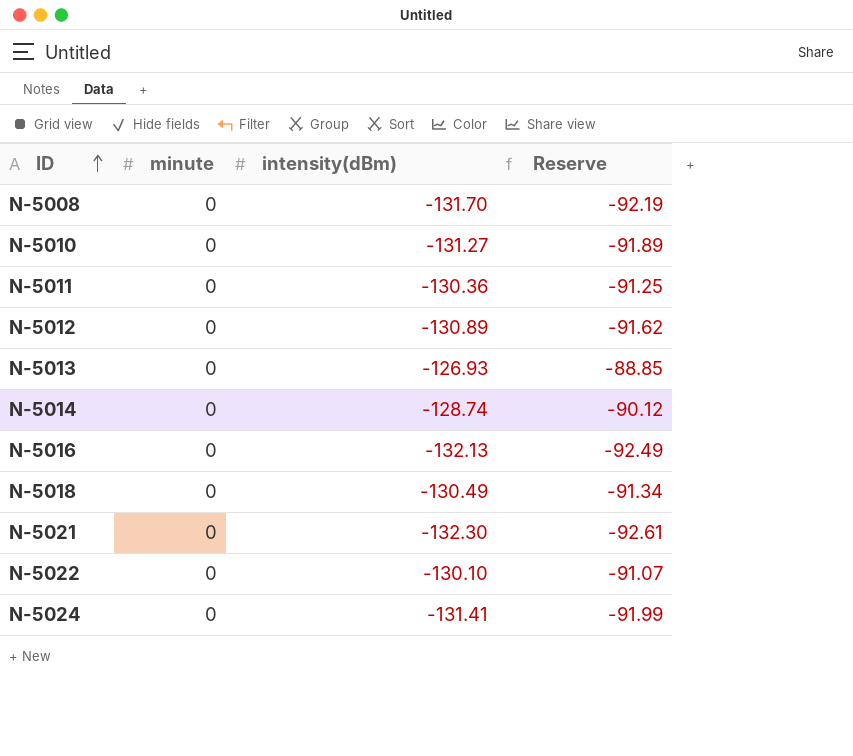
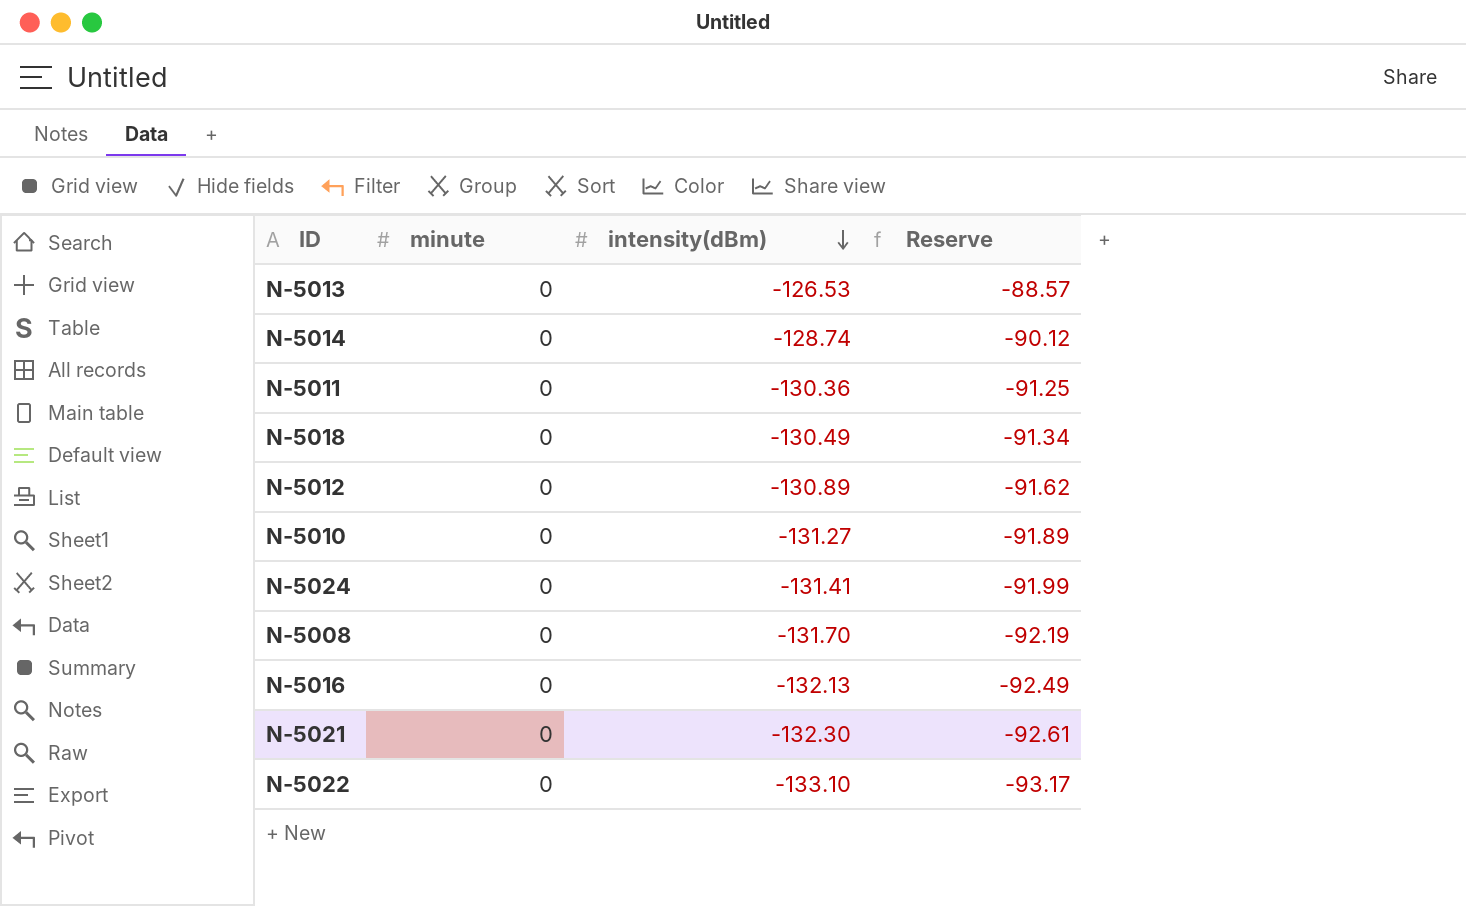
row order: ID ascending -> intensity(dBm) descending
N-5013 | intensity(dBm): -126.93 -> -126.53
N-5013 | Reserve: -88.85 -> -88.57
N-5022 | intensity(dBm): -130.10 -> -133.10
N-5022 | Reserve: -91.07 -> -93.17

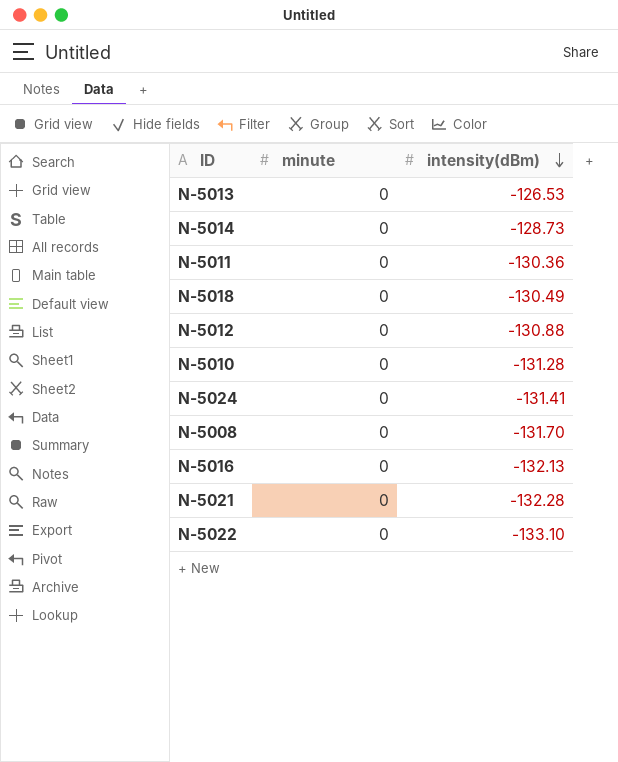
column Reserve | formula: [intensity(dBm)] * 0.7 -> none
N-5014 | intensity(dBm): -128.74 -> -128.73
N-5012 | intensity(dBm): -130.89 -> -130.88
N-5010 | intensity(dBm): -131.27 -> -131.28
N-5021 | intensity(dBm): -132.30 -> -132.28

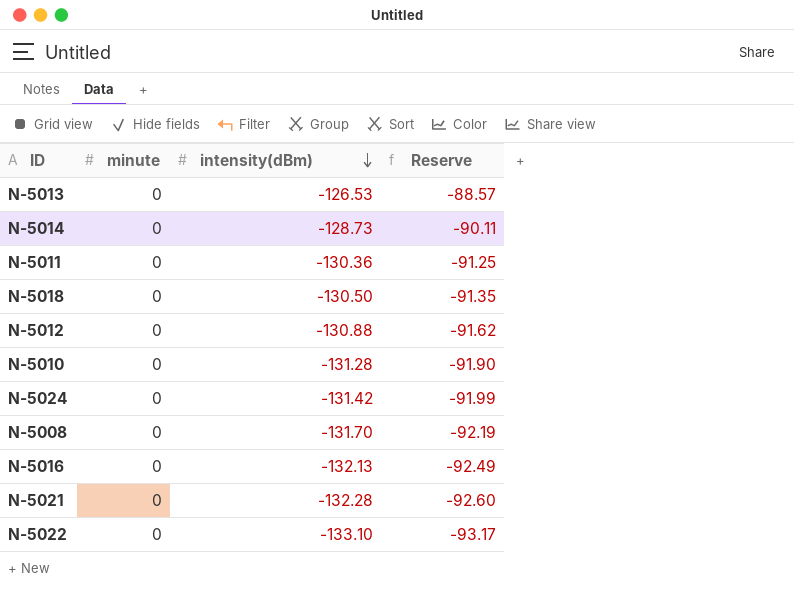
column Reserve | formula: none -> [intensity(dBm)] * 0.7
N-5018 | intensity(dBm): -130.49 -> -130.50
N-5024 | intensity(dBm): -131.41 -> -131.42

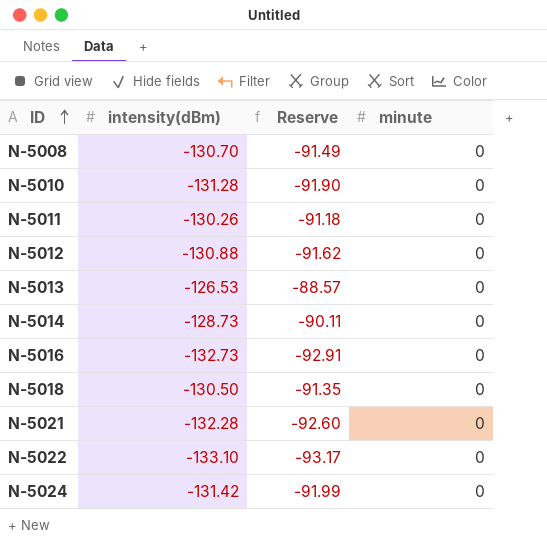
row order: intensity(dBm) descending -> ID ascending
column minute | position: 2 -> 4
N-5008 | intensity(dBm): -131.70 -> -130.70
N-5008 | Reserve: -92.19 -> -91.49
N-5011 | intensity(dBm): -130.36 -> -130.26
N-5011 | Reserve: -91.25 -> -91.18
N-5016 | intensity(dBm): -132.13 -> -132.73
N-5016 | Reserve: -92.49 -> -92.91

